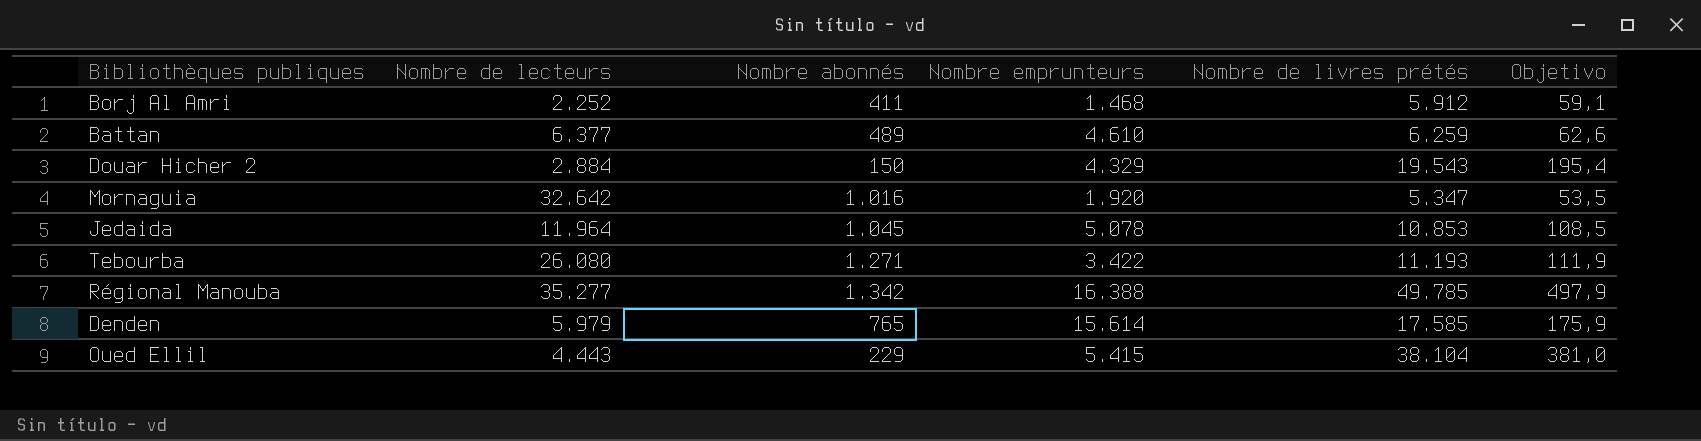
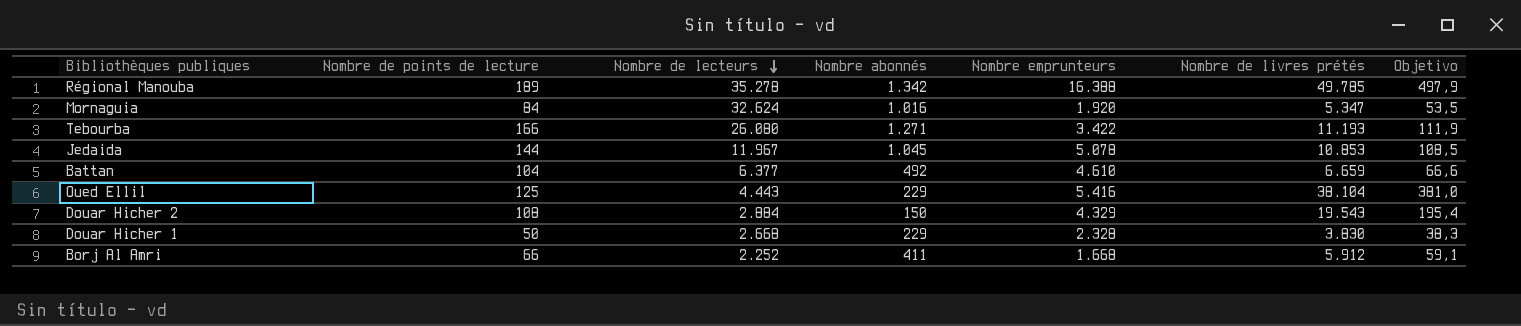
row order: none -> Nombre de lecteurs descending
column Nombre de points de lecture | position: none -> 2
row Denden: 5.979 | 765 | 15.614 | 17.585 | 175,9 -> none
Régional Manouba | Nombre de lecteurs: 35.277 -> 35.278
Mornaguia | Nombre de lecteurs: 32.642 -> 32.624
Jedaida | Nombre de lecteurs: 11.964 -> 11.967
Battan | Nombre abonnés: 489 -> 492
Battan | Nombre de livres prétés: 6.259 -> 6.659
Battan | Objetivo: 62,6 -> 66,6
Oued Ellil | Nombre emprunteurs: 5.415 -> 5.416
row Douar Hicher 1: none -> 50 | 2.668 | 229 | 2.328 | 3.830 | 38,3
Borj Al Amri | Nombre emprunteurs: 1.468 -> 1.668

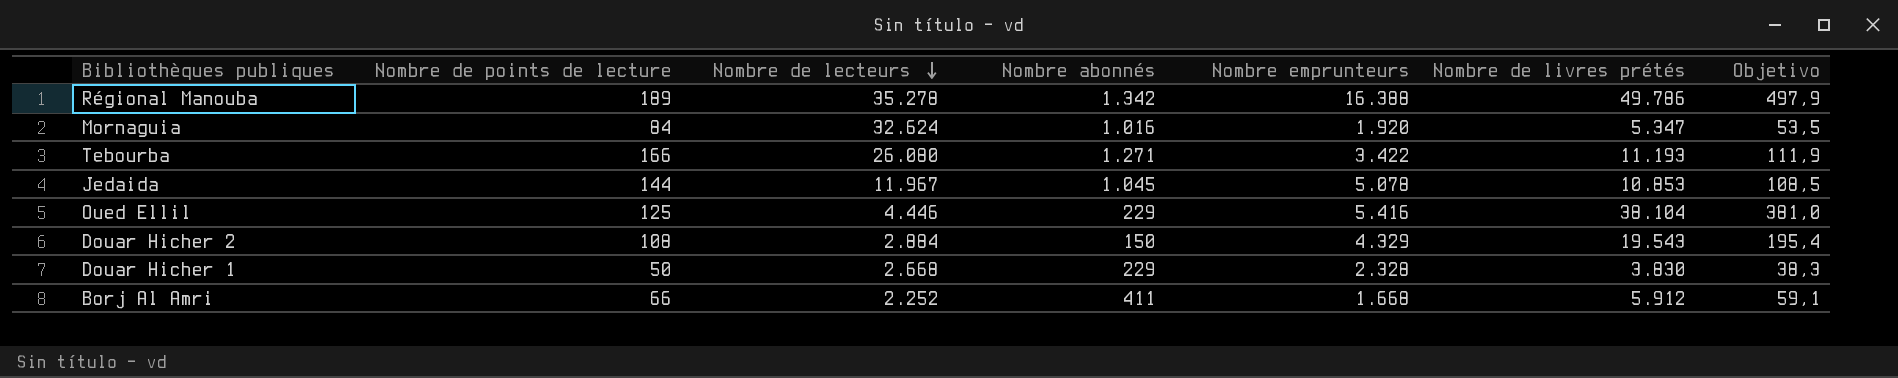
row Battan: 104 | 6.377 | 492 | 4.610 | 6.659 | 66,6 -> none
Régional Manouba | Nombre de livres prétés: 49.785 -> 49.786
Oued Ellil | Nombre de lecteurs: 4.443 -> 4.446

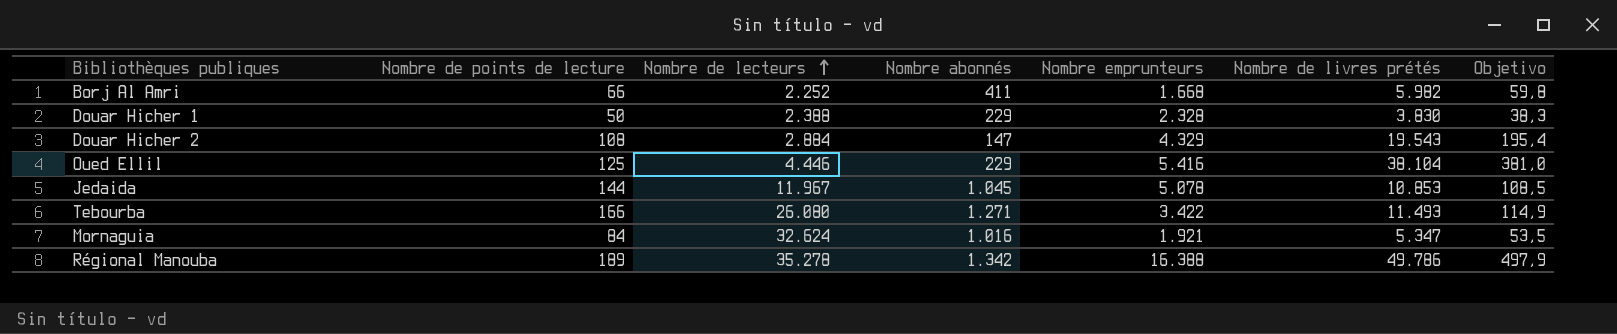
row order: Nombre de lecteurs descending -> Nombre de lecteurs ascending
Borj Al Amri | Nombre de livres prétés: 5.912 -> 5.982
Borj Al Amri | Objetivo: 59,1 -> 59,8
Douar Hicher 1 | Nombre de lecteurs: 2.668 -> 2.388
Douar Hicher 2 | Nombre abonnés: 150 -> 147
Tebourba | Nombre de livres prétés: 11.193 -> 11.493
Tebourba | Objetivo: 111,9 -> 114,9
Mornaguia | Nombre emprunteurs: 1.920 -> 1.921

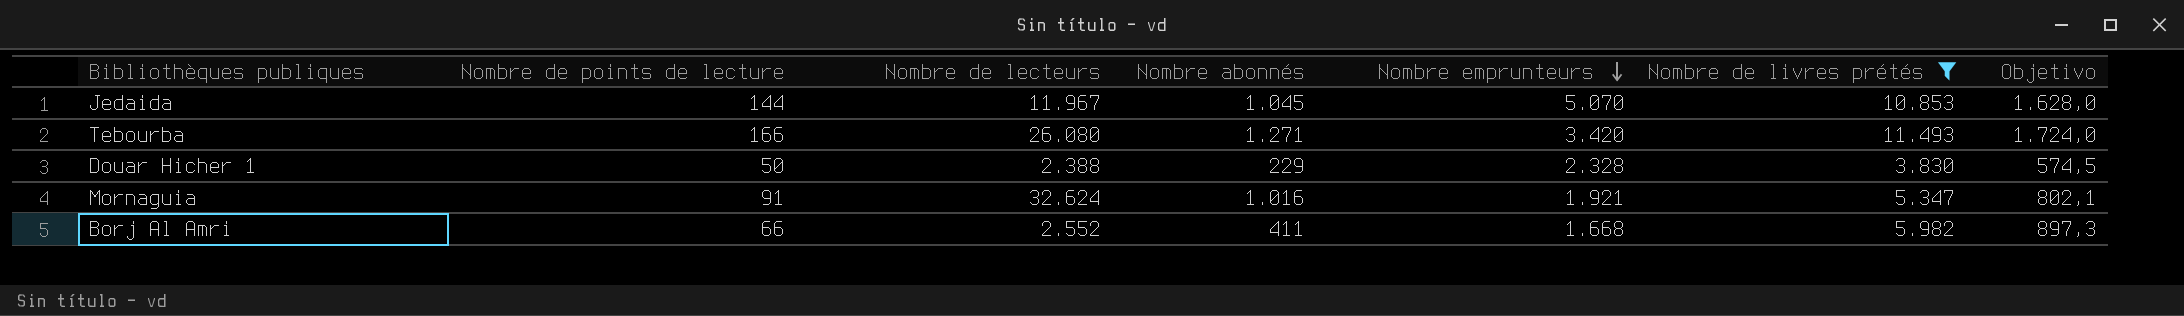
filter: none -> Nombre de livres prétés <= 11.493
row order: Nombre de lecteurs ascending -> Nombre emprunteurs descending
column Objetivo | formula: [Nombre de livres prétés] * 0,01 -> [Nombre de livres prétés] * 0,15
Jedaida | Nombre emprunteurs: 5.078 -> 5.070
Tebourba | Nombre emprunteurs: 3.422 -> 3.420
Mornaguia | Nombre de points de lecture: 84 -> 91
Borj Al Amri | Nombre de lecteurs: 2.252 -> 2.552

